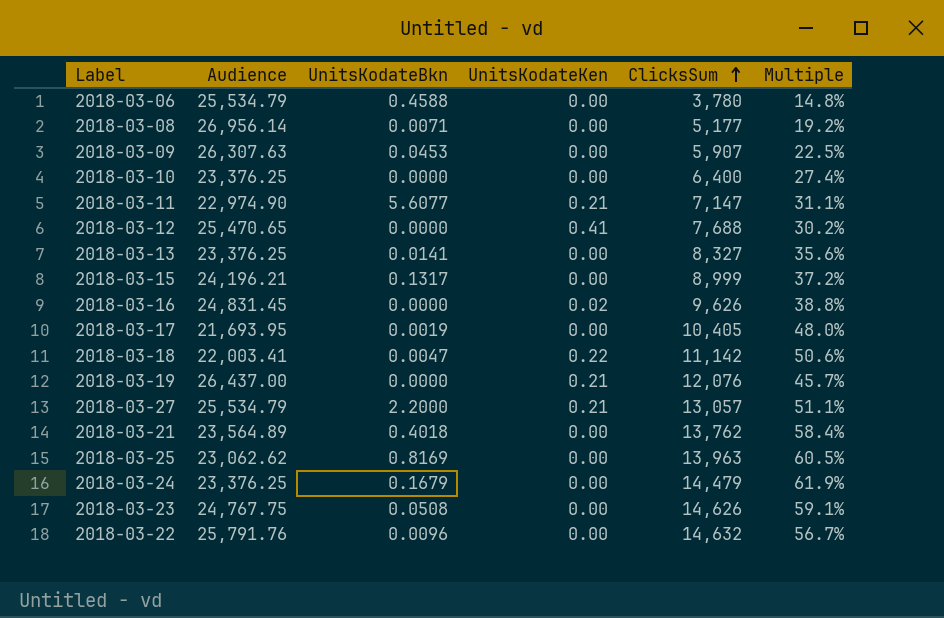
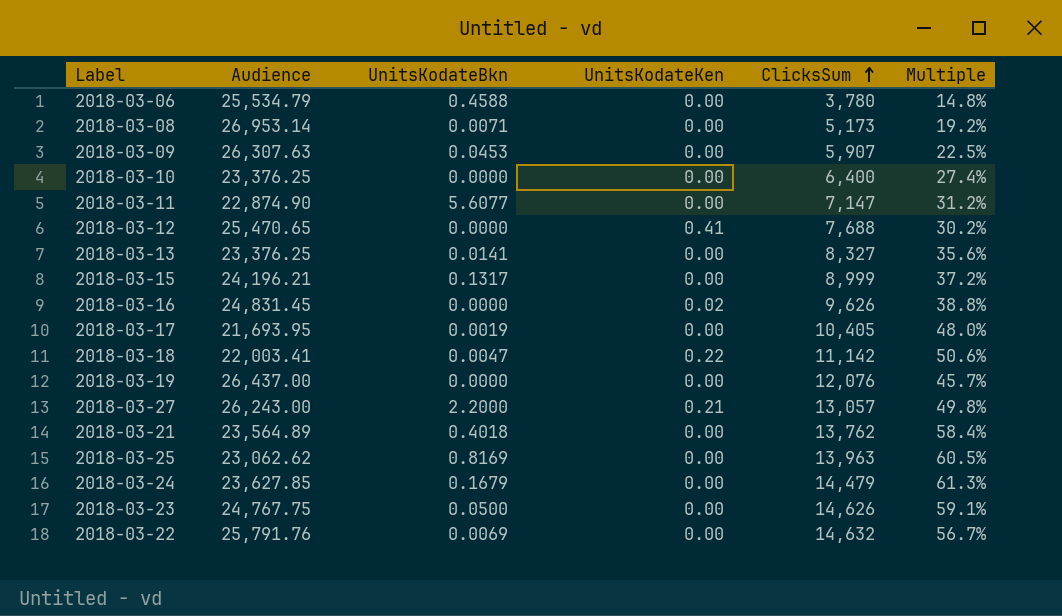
2018-03-08 | Audience: 26,956.14 -> 26,953.14
2018-03-08 | ClicksSum: 5,177 -> 5,173
2018-03-11 | Audience: 22,974.90 -> 22,874.90
2018-03-11 | UnitsKodateKen: 0.21 -> 0.00
2018-03-11 | Multiple: 31.1% -> 31.2%
2018-03-19 | UnitsKodateKen: 0.21 -> 0.00
2018-03-27 | Audience: 25,534.79 -> 26,243.00
2018-03-27 | Multiple: 51.1% -> 49.8%
2018-03-24 | Audience: 23,376.25 -> 23,627.85
2018-03-24 | Multiple: 61.9% -> 61.3%
2018-03-23 | UnitsKodateBkn: 0.0508 -> 0.0500
2018-03-22 | UnitsKodateBkn: 0.0096 -> 0.0069

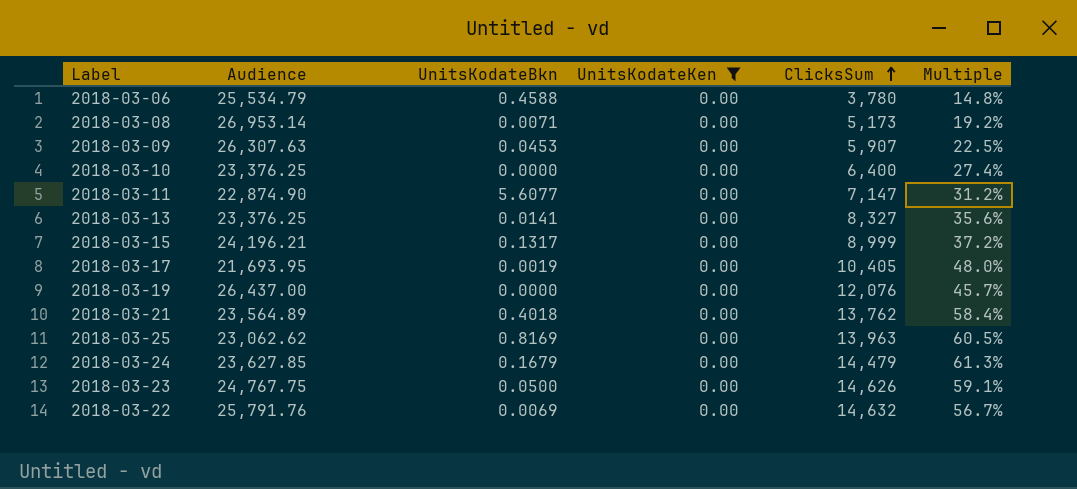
filter: none -> UnitsKodateKen = 0.00

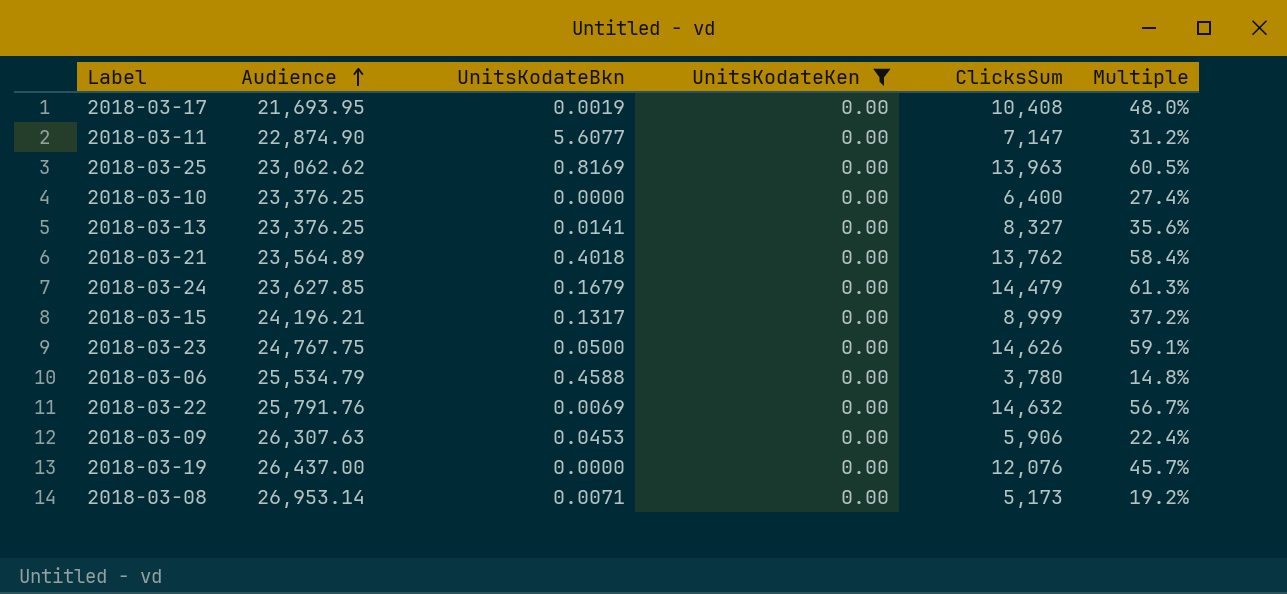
row order: ClicksSum ascending -> Audience ascending
2018-03-17 | ClicksSum: 10,405 -> 10,408
2018-03-09 | ClicksSum: 5,907 -> 5,906
2018-03-09 | Multiple: 22.5% -> 22.4%

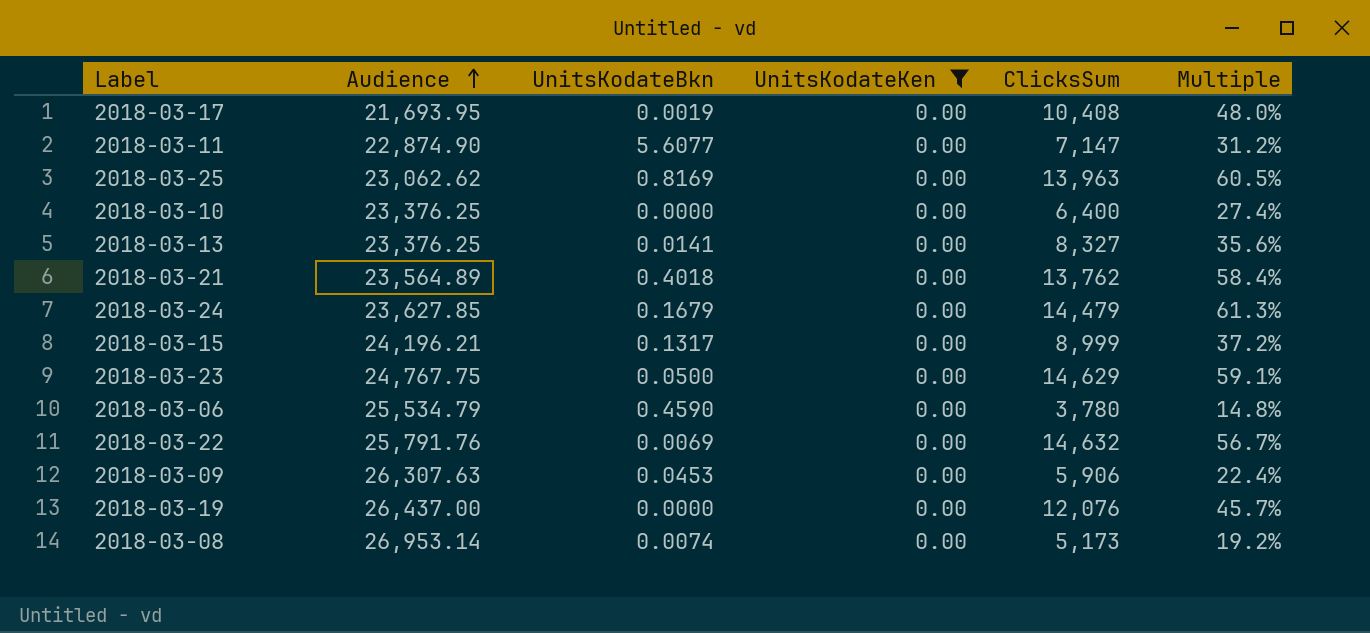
2018-03-23 | ClicksSum: 14,626 -> 14,629
2018-03-06 | UnitsKodateBkn: 0.4588 -> 0.4590
2018-03-08 | UnitsKodateBkn: 0.0071 -> 0.0074

